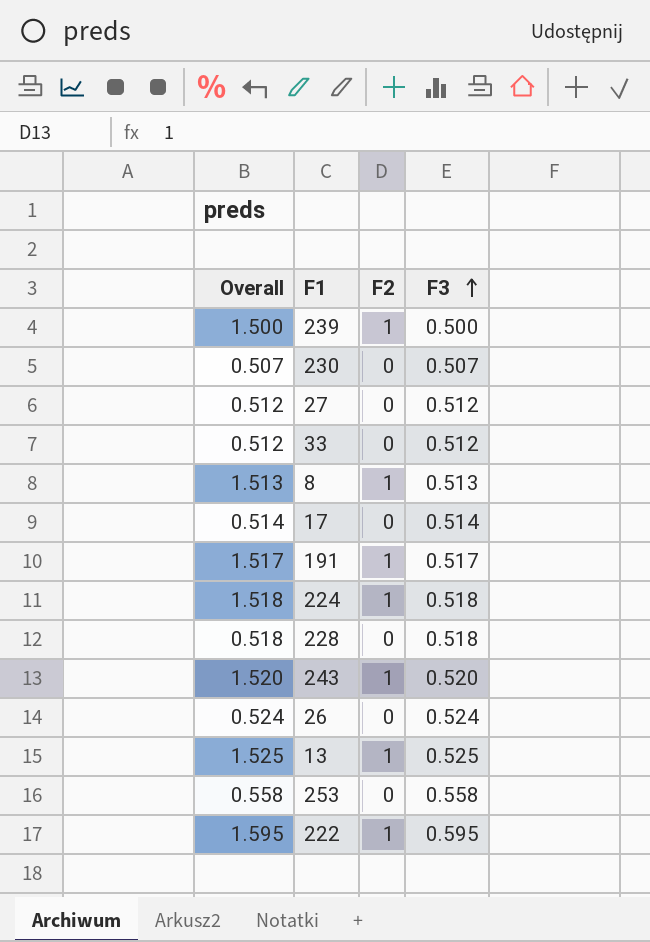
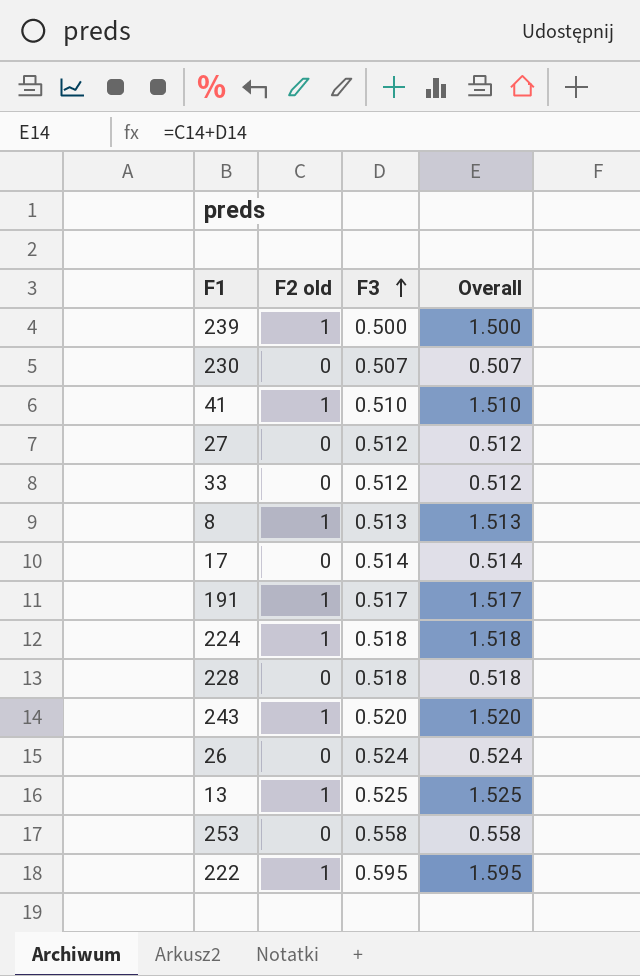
column name: F2 -> F2 old
column Overall | position: 1 -> 4
row 41: none -> 1 | 0.510 | 1.510

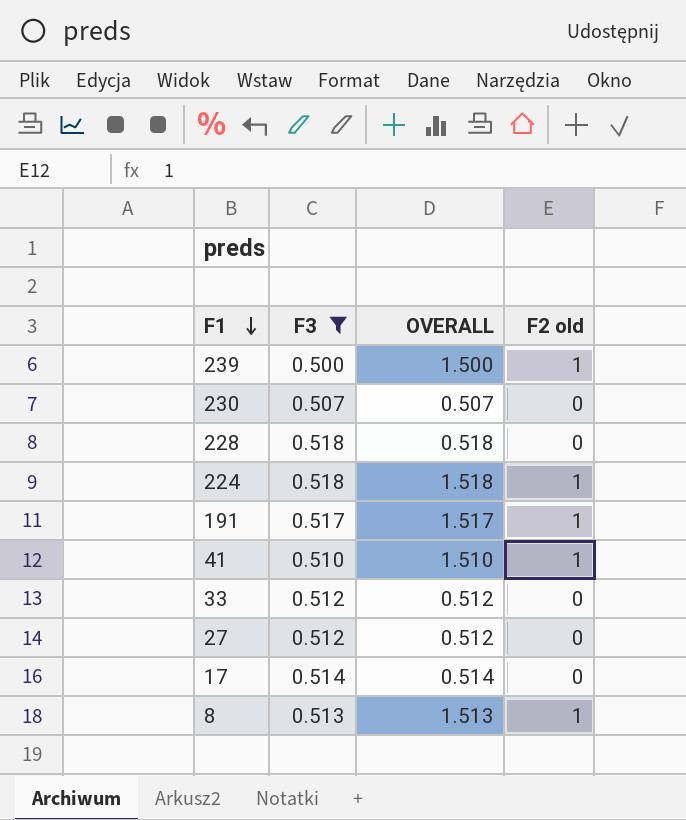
filter: none -> F3 <= 0.518
row order: F3 ascending -> F1 descending
column name: Overall -> OVERALL
column F2 old | position: 2 -> 4

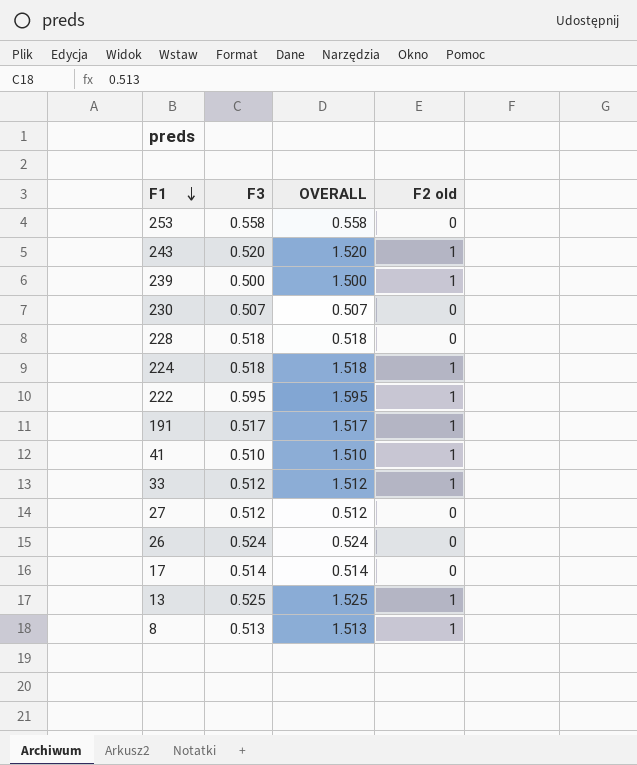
filter: F3 <= 0.518 -> none
33 | OVERALL: 0.512 -> 1.512
33 | F2 old: 0 -> 1

